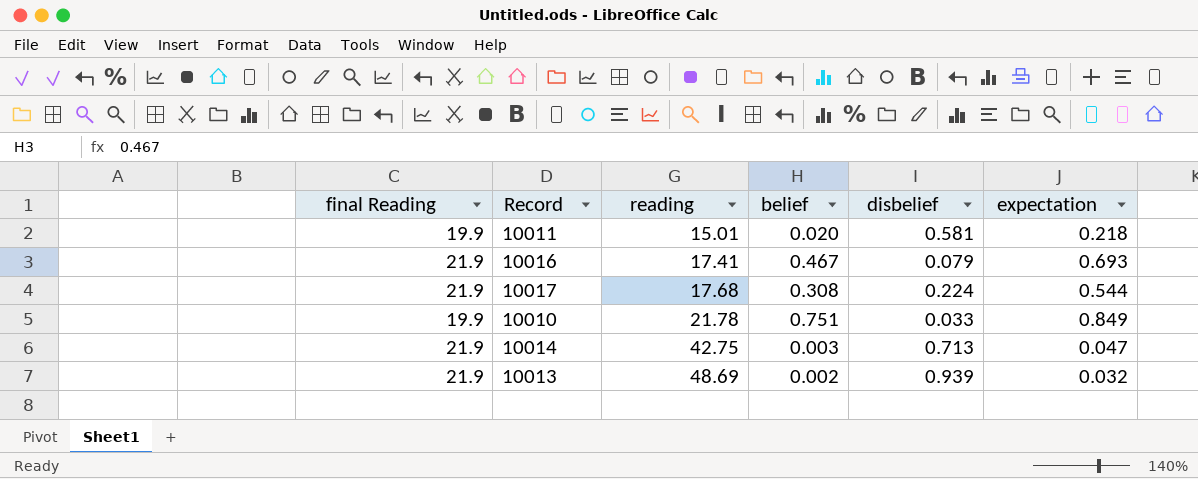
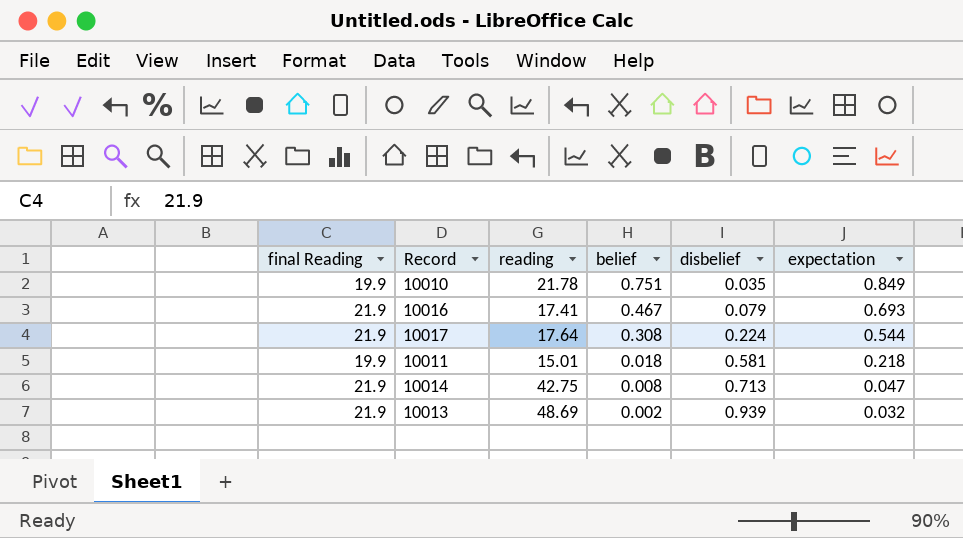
row order: reading ascending -> belief descending
10010 | disbelief: 0.033 -> 0.035
10017 | reading: 17.68 -> 17.64
10011 | belief: 0.020 -> 0.018
10014 | belief: 0.003 -> 0.008

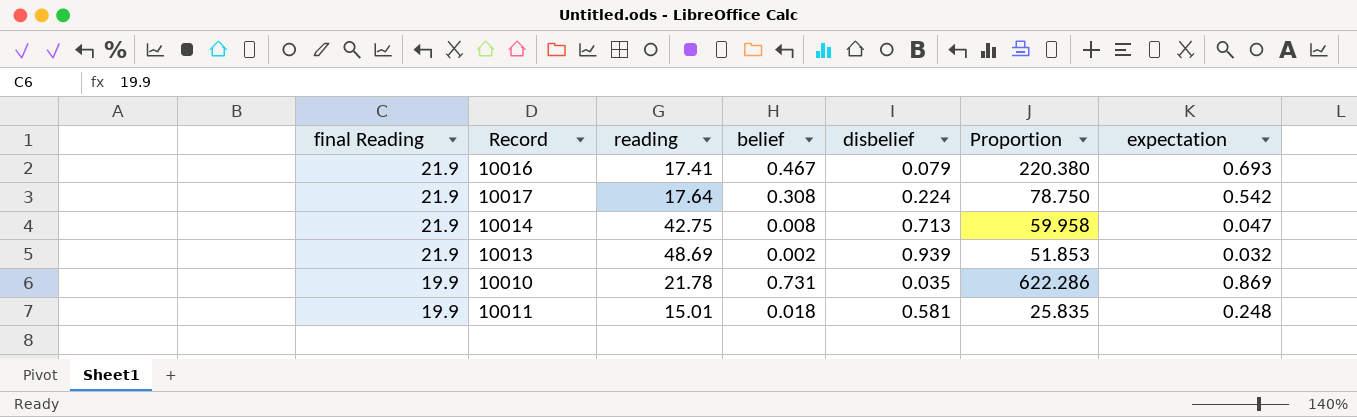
row order: belief descending -> final Reading descending
column Proportion | formula: none -> [reading] / [disbelief]
10017 | expectation: 0.544 -> 0.542
10010 | belief: 0.751 -> 0.731
10010 | expectation: 0.849 -> 0.869
10011 | expectation: 0.218 -> 0.248

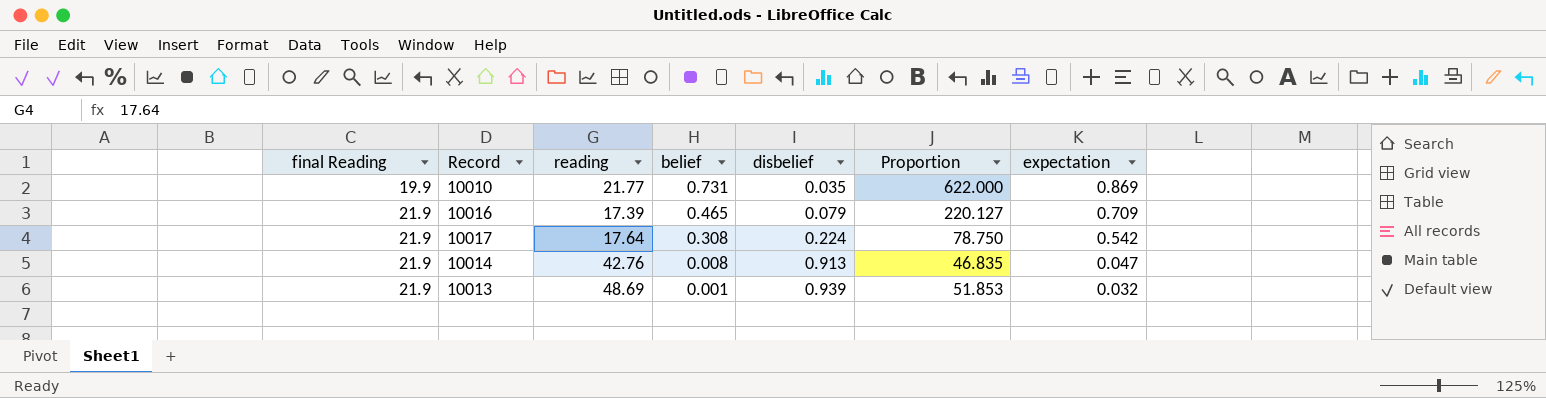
row order: final Reading descending -> final Reading ascending
row 10011: 19.9 | 15.01 | 0.018 | 0.581 | 25.835 | 0.248 -> none
10010 | reading: 21.78 -> 21.77
10010 | Proportion: 622.286 -> 622.000
10016 | reading: 17.41 -> 17.39
10016 | belief: 0.467 -> 0.465
10016 | Proportion: 220.380 -> 220.127
10016 | expectation: 0.693 -> 0.709
10014 | reading: 42.75 -> 42.76
10014 | disbelief: 0.713 -> 0.913
10014 | Proportion: 59.958 -> 46.835
10013 | belief: 0.002 -> 0.001

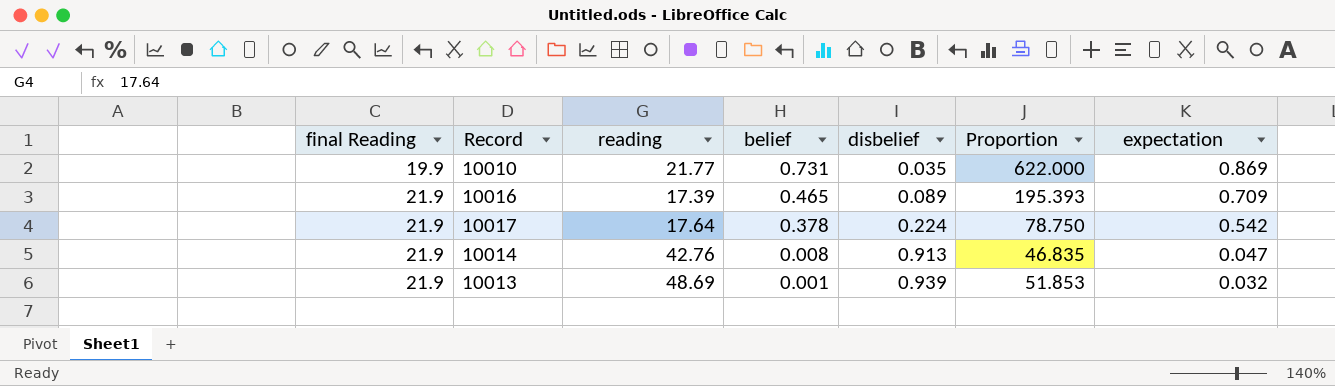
10016 | disbelief: 0.079 -> 0.089
10016 | Proportion: 220.127 -> 195.393
10017 | belief: 0.308 -> 0.378

